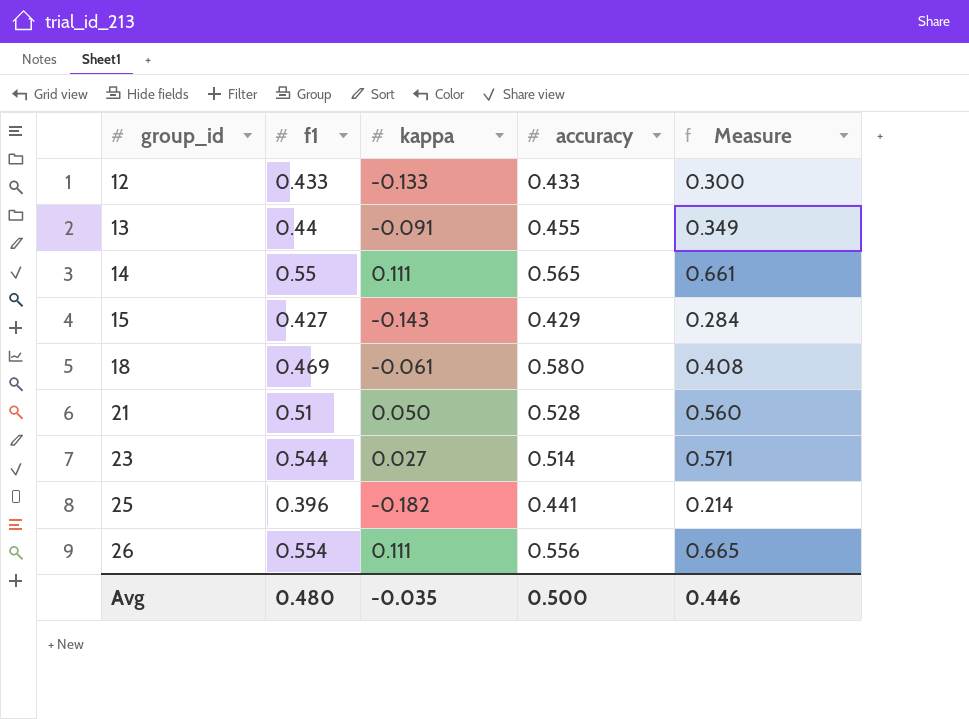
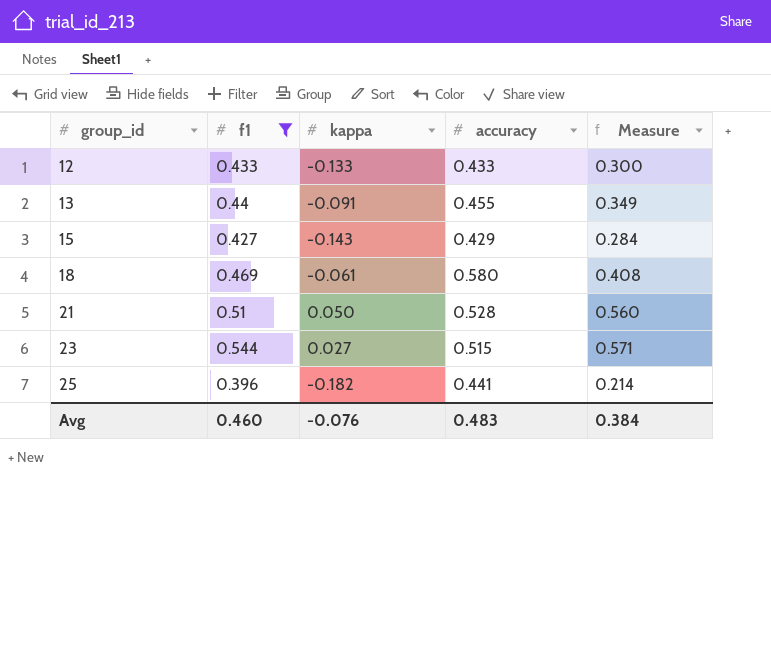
filter: none -> f1 <= 0.544
23 | accuracy: 0.514 -> 0.515
Avg | f1: 0.480 -> 0.460
Avg | kappa: -0.035 -> -0.076
Avg | accuracy: 0.500 -> 0.483
Avg | Measure: 0.446 -> 0.384

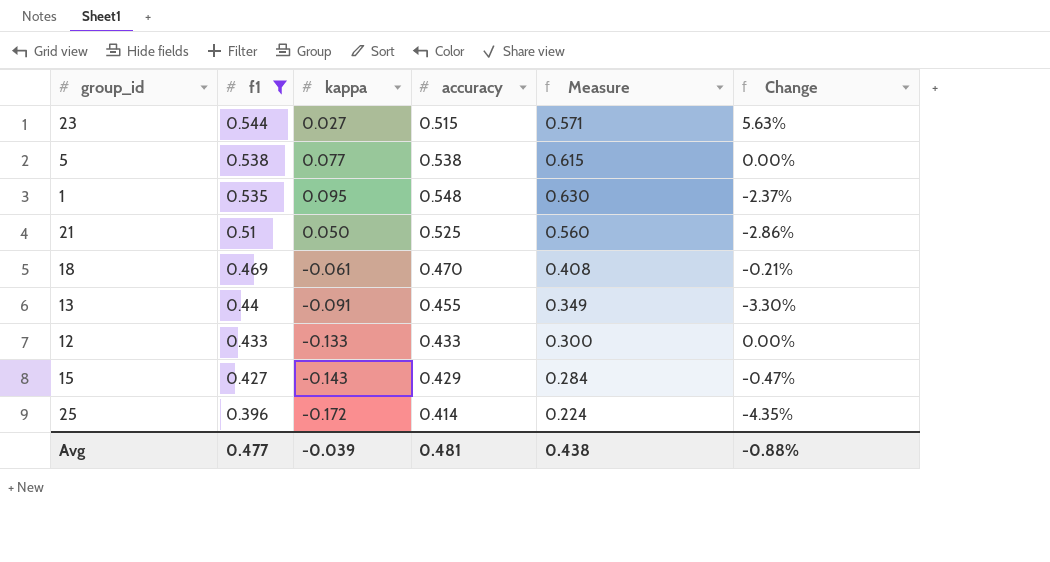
row order: group_id ascending -> f1 descending
column Change | formula: none -> ([f1] - [accuracy]) / [accuracy]
row 5: none -> 0.538 | 0.077 | 0.538 | 0.615 | 0.00%
row 1: none -> 0.535 | 0.095 | 0.548 | 0.630 | -2.37%
21 | accuracy: 0.528 -> 0.525
18 | accuracy: 0.580 -> 0.470
25 | kappa: -0.182 -> -0.172
25 | accuracy: 0.441 -> 0.414
25 | Measure: 0.214 -> 0.224
Avg | f1: 0.460 -> 0.477
Avg | kappa: -0.076 -> -0.039
Avg | accuracy: 0.483 -> 0.481
Avg | Measure: 0.384 -> 0.438

